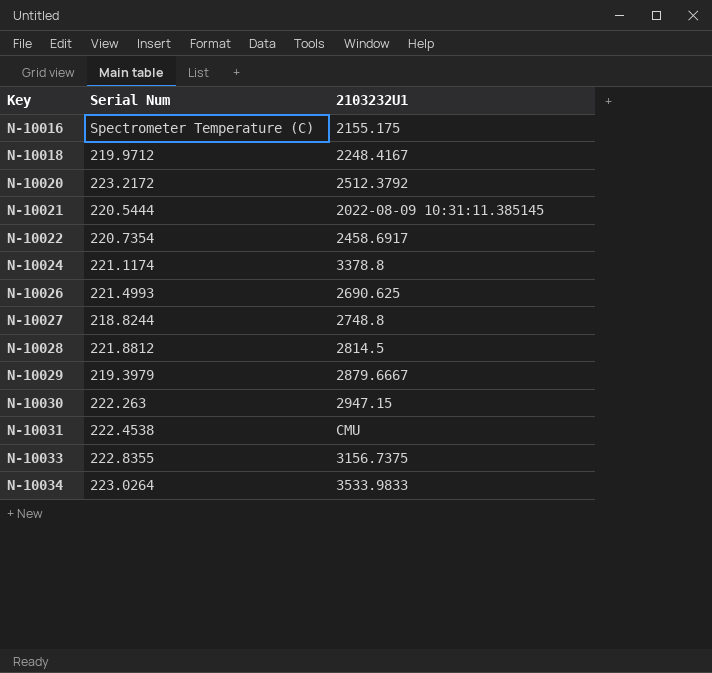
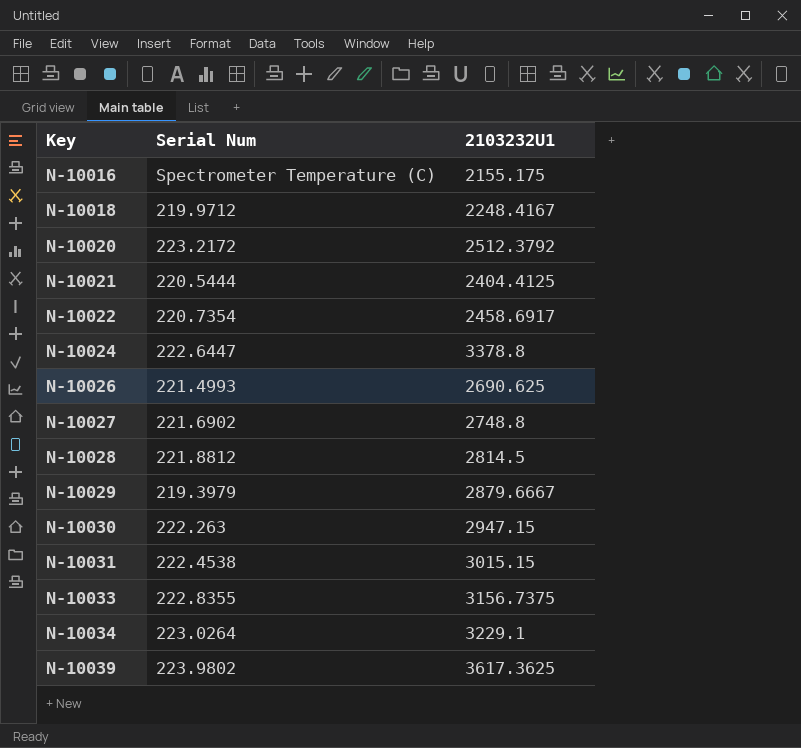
N-10021 | 2103232U1: 2022-08-09 10:31:11.385145 -> 2404.4125
N-10024 | Serial Num: 221.1174 -> 222.6447
N-10027 | Serial Num: 218.8244 -> 221.6902
N-10031 | 2103232U1: CMU -> 3015.15
N-10034 | 2103232U1: 3533.9833 -> 3229.1
row N-10039: none -> 223.9802 | 3617.3625

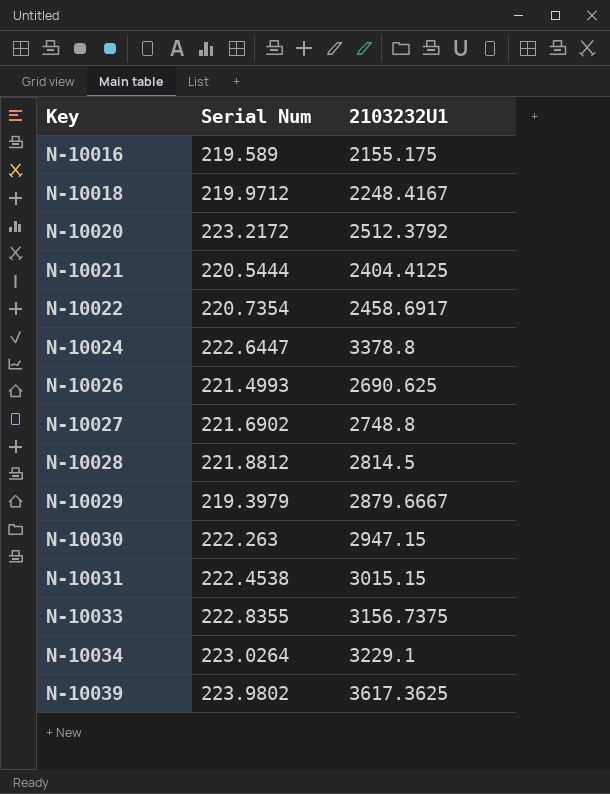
N-10016 | Serial Num: Spectrometer Temperature (C) -> 219.589

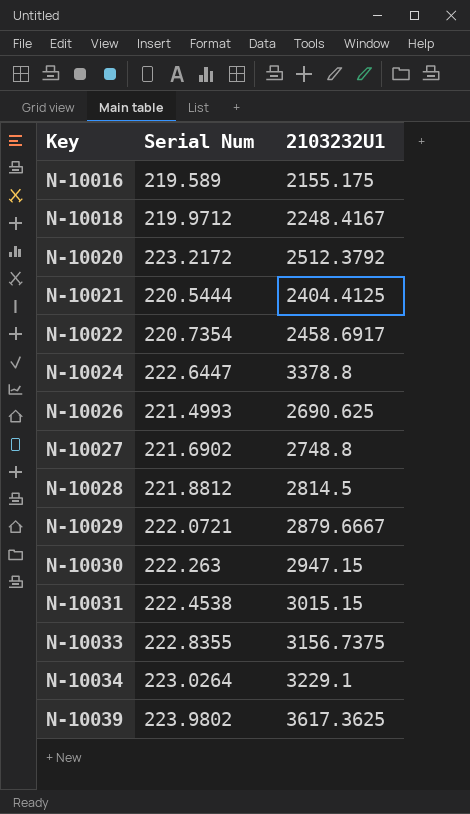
N-10029 | Serial Num: 219.3979 -> 222.0721

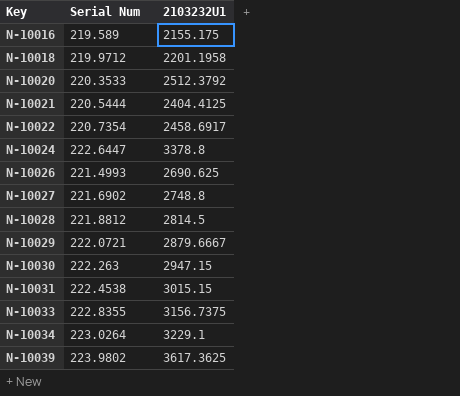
N-10018 | 2103232U1: 2248.4167 -> 2201.1958
N-10020 | Serial Num: 223.2172 -> 220.3533

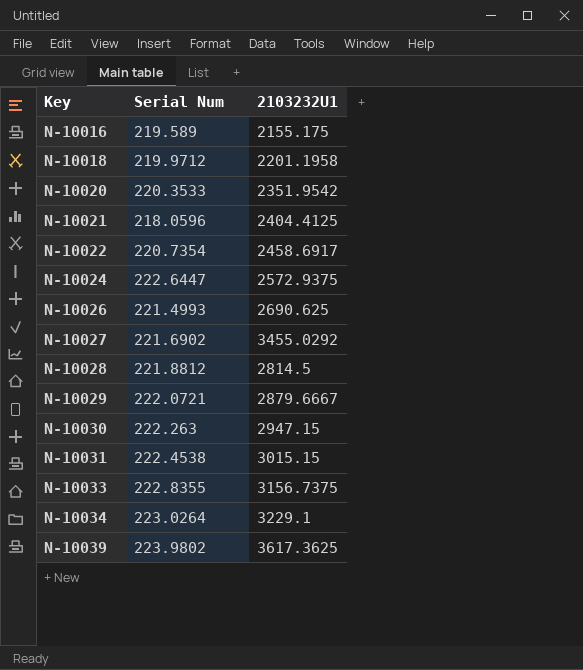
N-10020 | 2103232U1: 2512.3792 -> 2351.9542
N-10021 | Serial Num: 220.5444 -> 218.0596
N-10024 | 2103232U1: 3378.8 -> 2572.9375
N-10027 | 2103232U1: 2748.8 -> 3455.0292

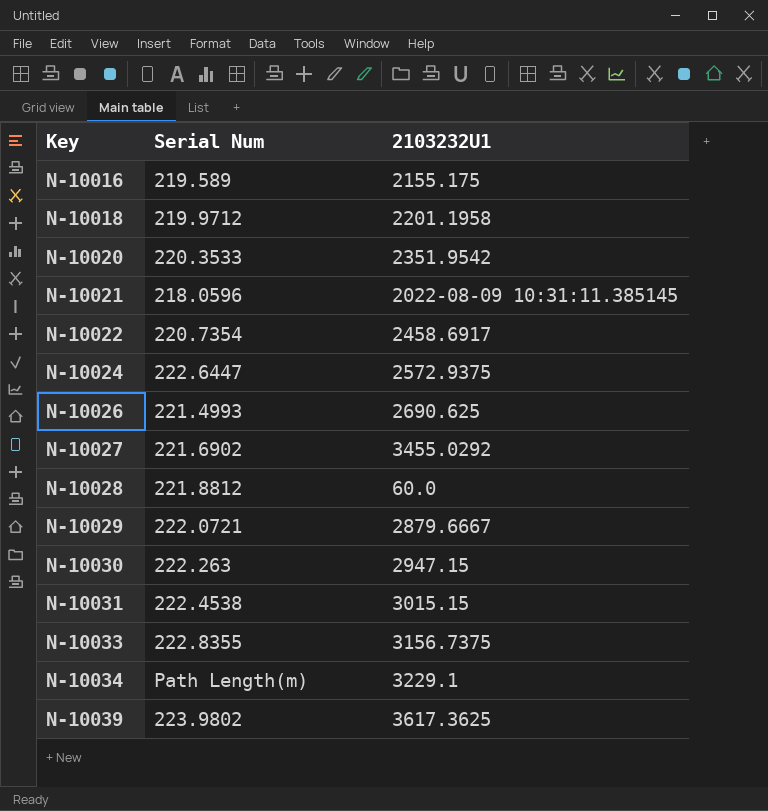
N-10021 | 2103232U1: 2404.4125 -> 2022-08-09 10:31:11.385145
N-10028 | 2103232U1: 2814.5 -> 60.0
N-10034 | Serial Num: 223.0264 -> Path Length(m)

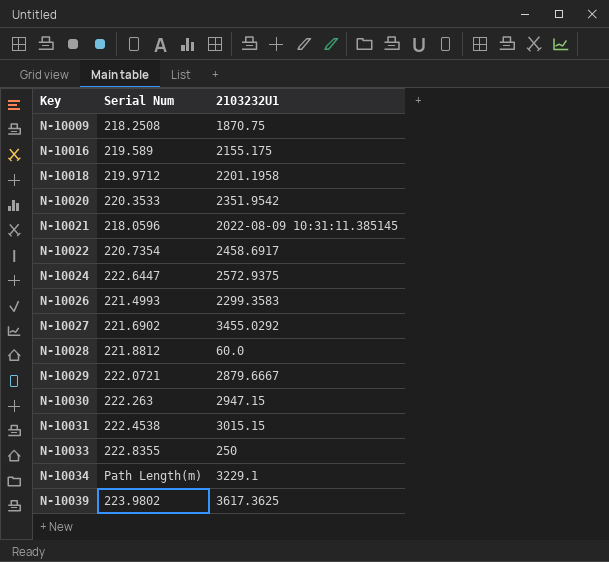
row N-10009: none -> 218.2508 | 1870.75
N-10026 | 2103232U1: 2690.625 -> 2299.3583
N-10033 | 2103232U1: 3156.7375 -> 250

